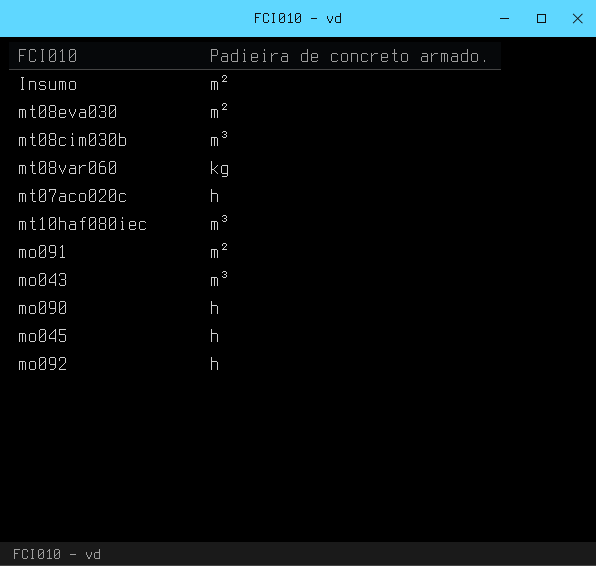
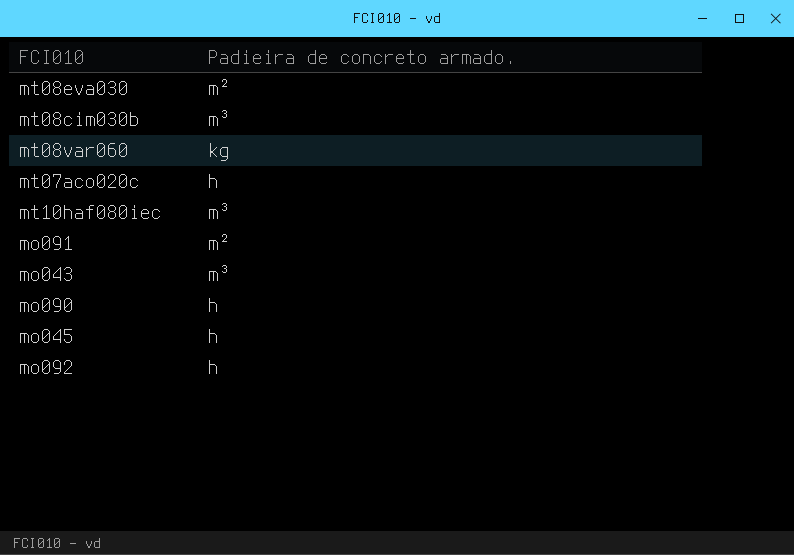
row Insumo: m² -> none

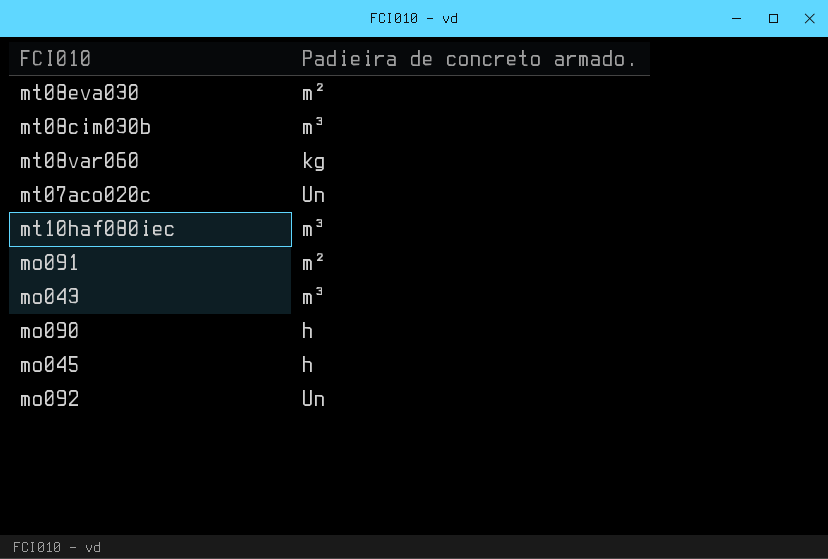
mt07aco020c | Padieira de concreto armado.: h -> Un
mo092 | Padieira de concreto armado.: h -> Un

